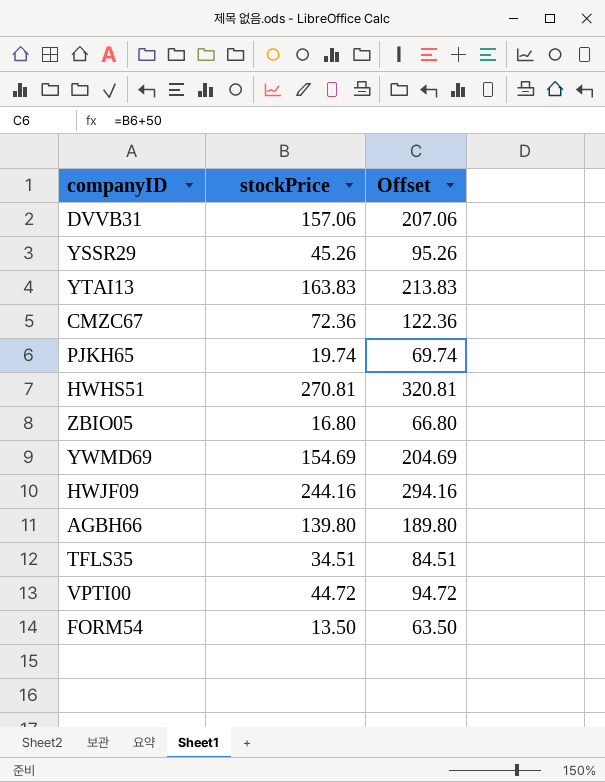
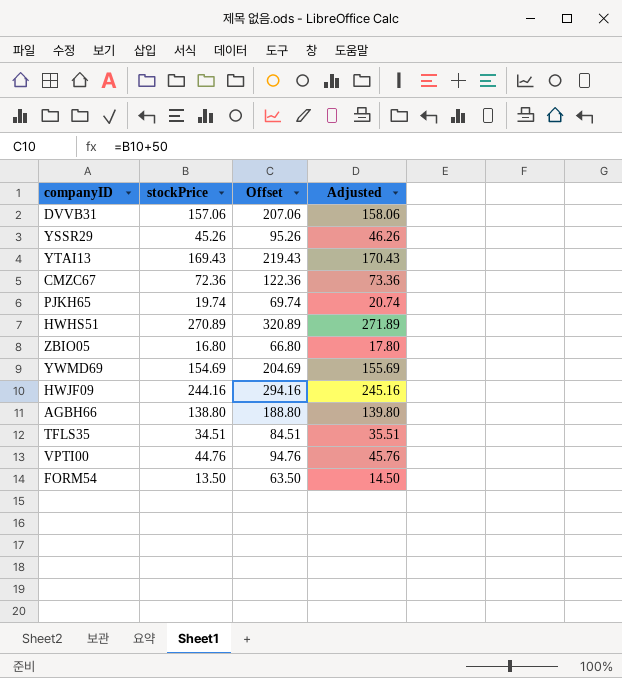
column Adjusted | formula: none -> [stockPrice] + 1
YTAI13 | stockPrice: 163.83 -> 169.43
YTAI13 | Offset: 213.83 -> 219.43
HWHS51 | stockPrice: 270.81 -> 270.89
HWHS51 | Offset: 320.81 -> 320.89
AGBH66 | stockPrice: 139.80 -> 138.80
AGBH66 | Offset: 189.80 -> 188.80
VPTI00 | stockPrice: 44.72 -> 44.76
VPTI00 | Offset: 94.72 -> 94.76

